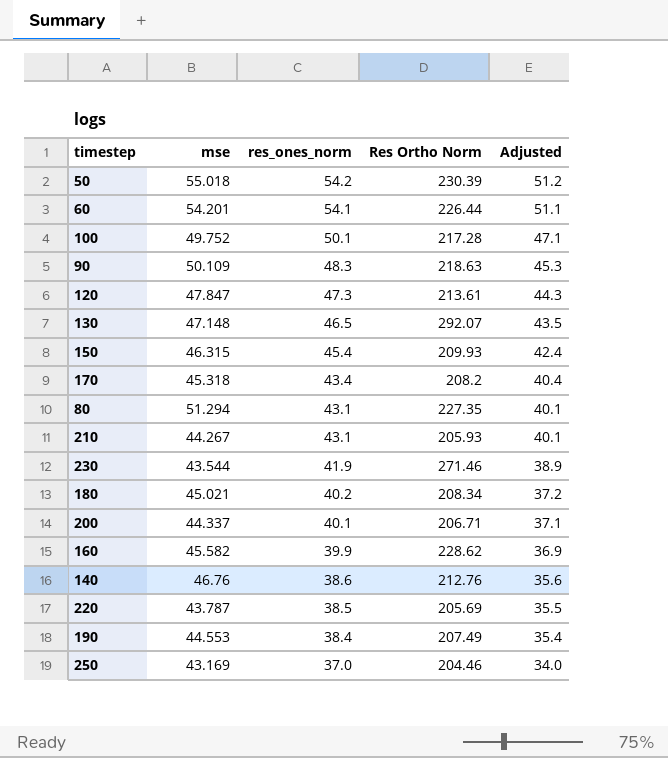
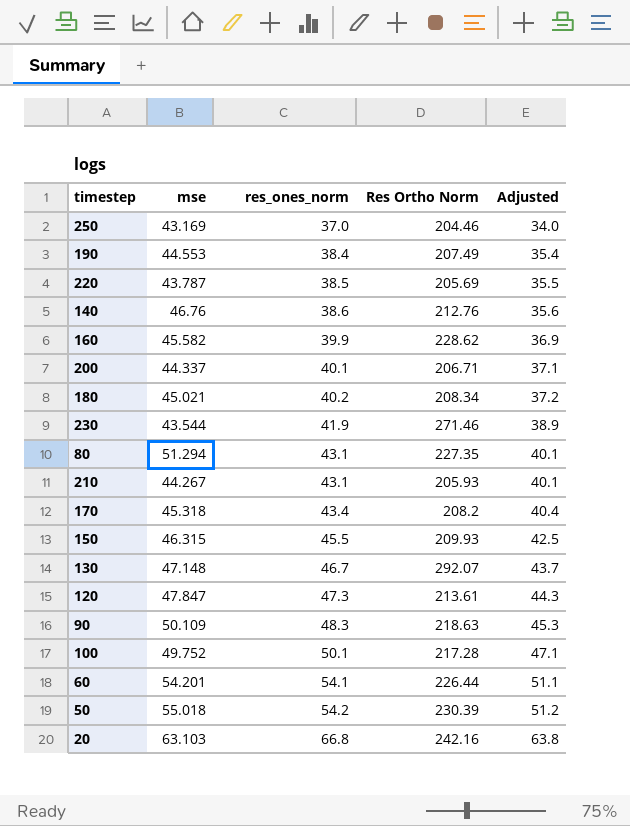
row order: res_ones_norm descending -> res_ones_norm ascending
150 | res_ones_norm: 45.4 -> 45.5
150 | Adjusted: 42.4 -> 42.5
130 | res_ones_norm: 46.5 -> 46.7
130 | Adjusted: 43.5 -> 43.7
row 20: none -> 63.103 | 66.8 | 242.16 | 63.8

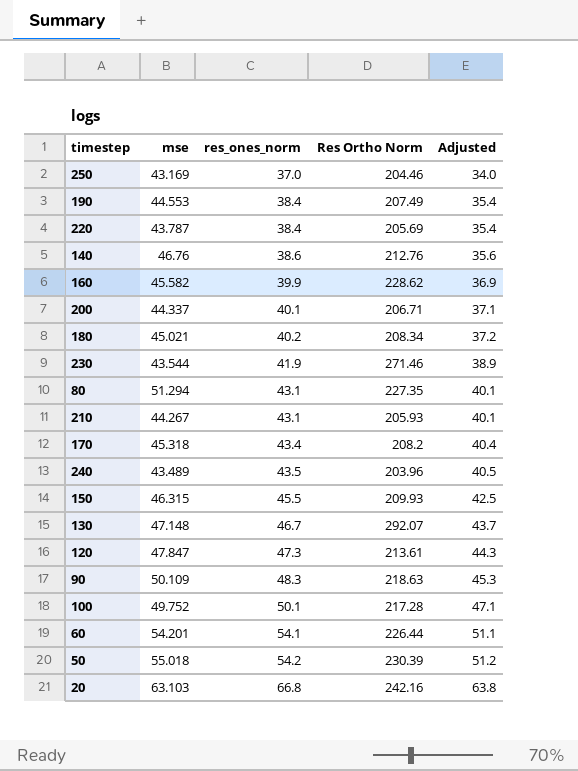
220 | res_ones_norm: 38.5 -> 38.4
220 | Adjusted: 35.5 -> 35.4
row 240: none -> 43.489 | 43.5 | 203.96 | 40.5

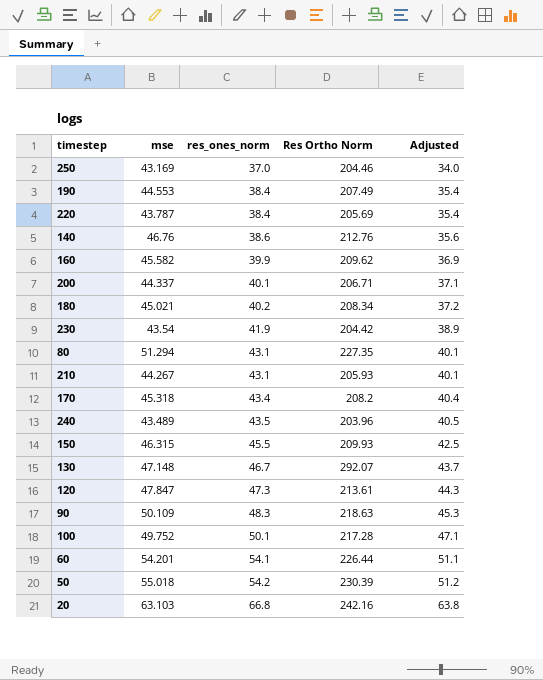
160 | Res Ortho Norm: 228.62 -> 209.62
230 | mse: 43.544 -> 43.54
230 | Res Ortho Norm: 271.46 -> 204.42

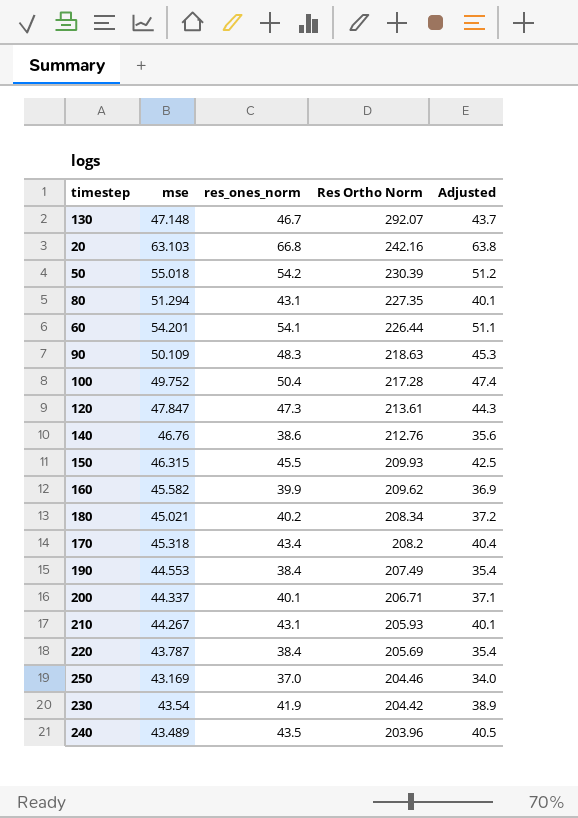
row order: res_ones_norm ascending -> Res Ortho Norm descending
100 | res_ones_norm: 50.1 -> 50.4
100 | Adjusted: 47.1 -> 47.4

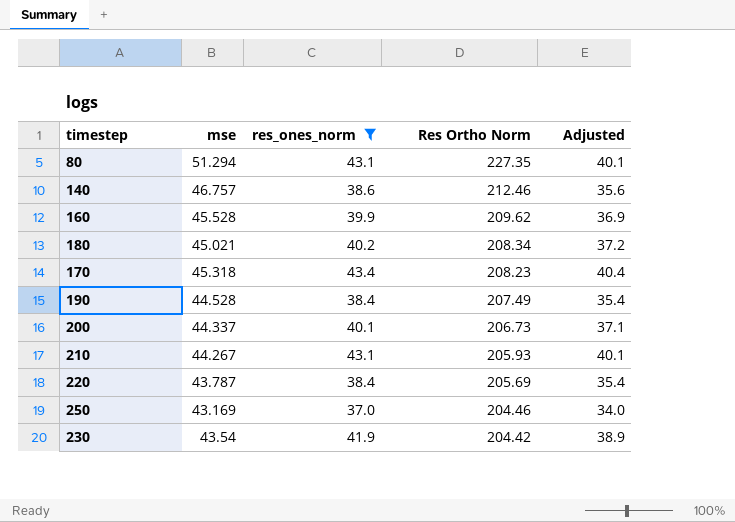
filter: none -> res_ones_norm <= 43.4
140 | mse: 46.76 -> 46.757
140 | Res Ortho Norm: 212.76 -> 212.46
160 | mse: 45.582 -> 45.528
170 | Res Ortho Norm: 208.2 -> 208.23
190 | mse: 44.553 -> 44.528
200 | Res Ortho Norm: 206.71 -> 206.73

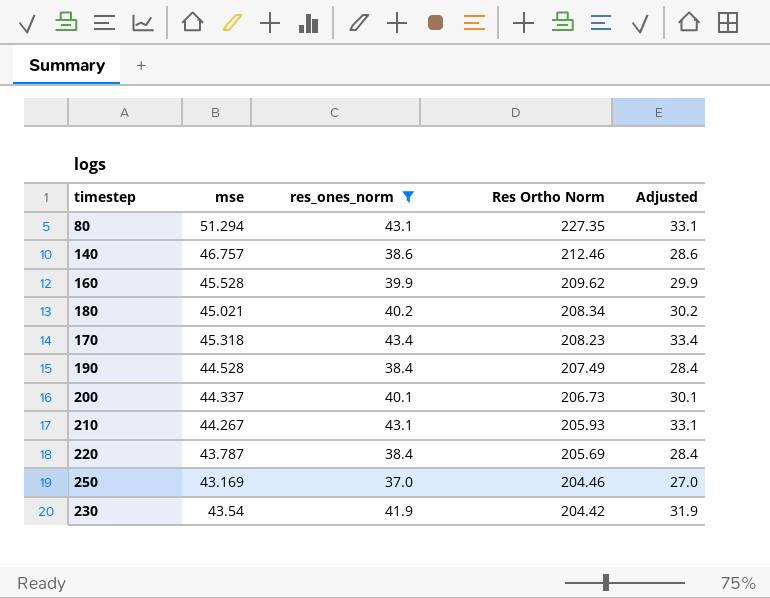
column Adjusted | formula: [res_ones_norm] - 3 -> [res_ones_norm] - 10

